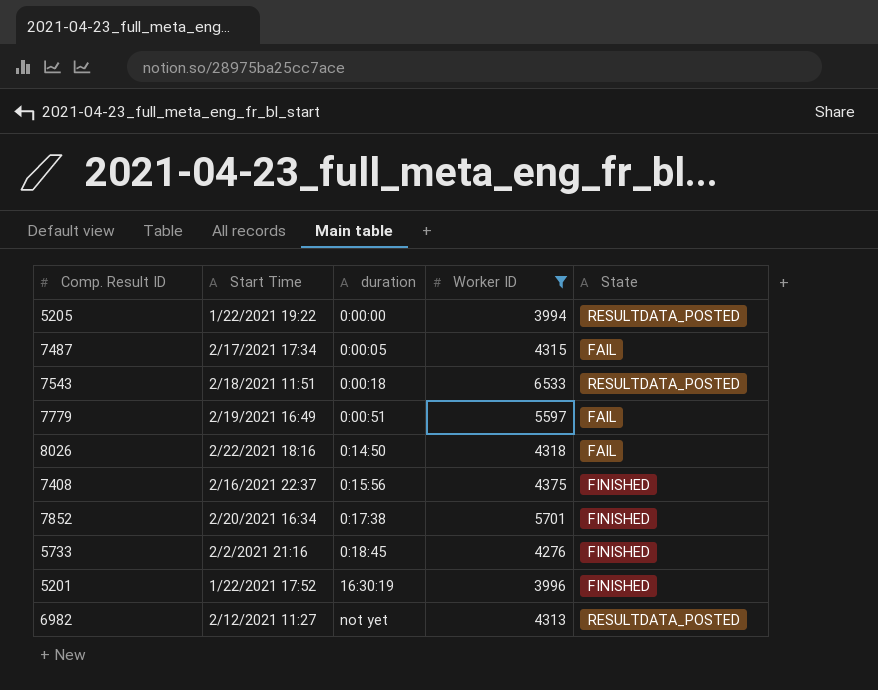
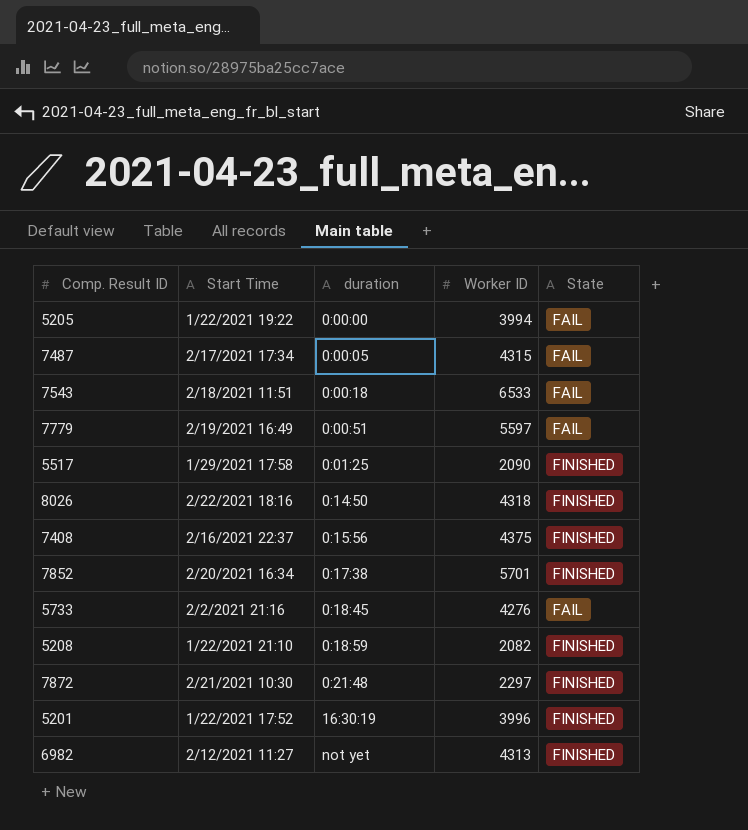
filter: Worker ID >= 3994 -> none
5205 | State: RESULTDATA_POSTED -> FAIL
7543 | State: RESULTDATA_POSTED -> FAIL
8026 | State: FAIL -> FINISHED
5733 | State: FINISHED -> FAIL
6982 | State: RESULTDATA_POSTED -> FINISHED

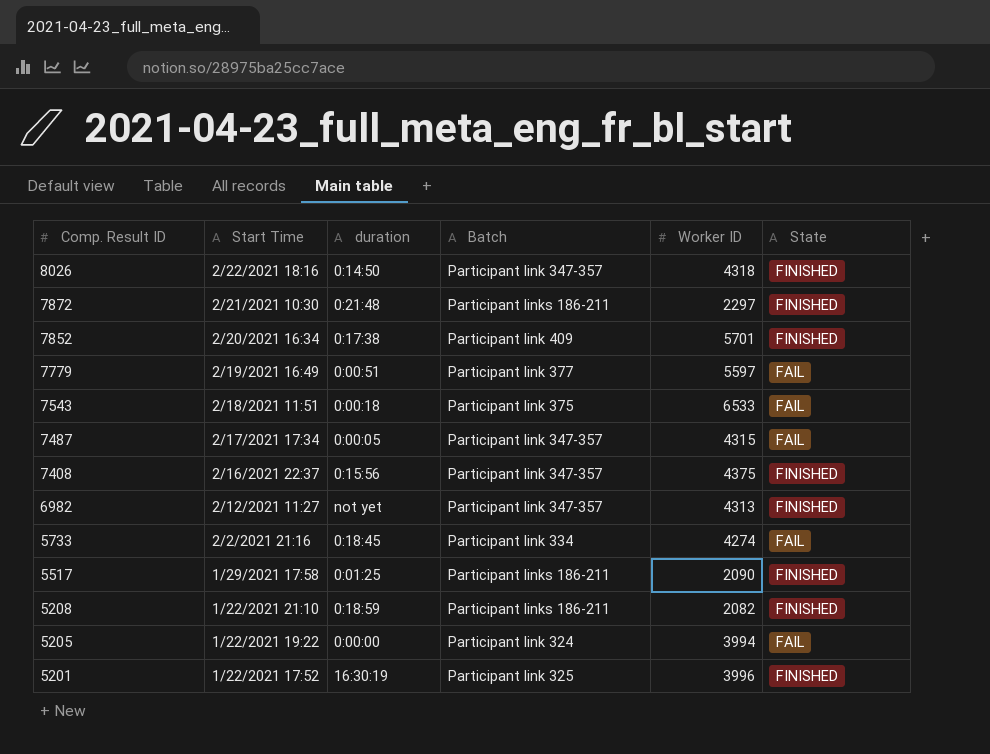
row order: duration ascending -> Comp. Result ID descending
column Batch | position: none -> 4
5733 | Worker ID: 4276 -> 4274

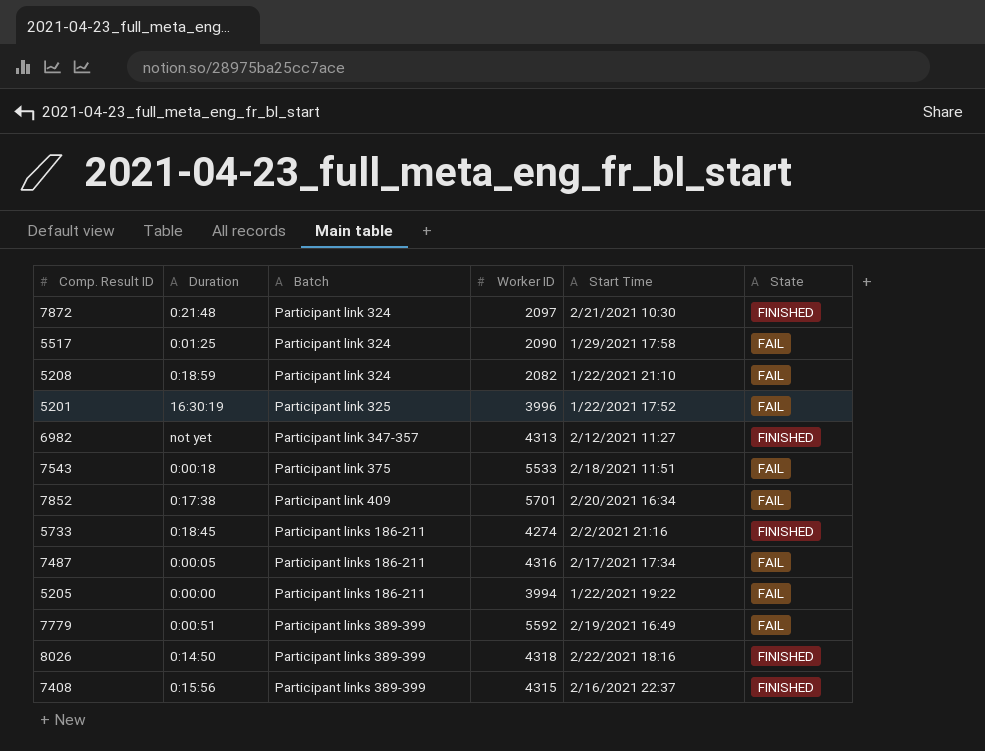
row order: Comp. Result ID descending -> Batch ascending
column name: duration -> Duration
column Start Time | position: 2 -> 5
7872 | Batch: Participant links 186-211 -> Participant link 324
7872 | Worker ID: 2297 -> 2097
5517 | Batch: Participant links 186-211 -> Participant link 324
5517 | State: FINISHED -> FAIL
5208 | Batch: Participant links 186-211 -> Participant link 324
5208 | State: FINISHED -> FAIL
5201 | State: FINISHED -> FAIL
7543 | Worker ID: 6533 -> 5533
7852 | State: FINISHED -> FAIL
5733 | Batch: Participant link 334 -> Participant links 186-211
5733 | State: FAIL -> FINISHED
7487 | Batch: Participant link 347-357 -> Participant links 186-211
7487 | Worker ID: 4315 -> 4316
5205 | Batch: Participant link 324 -> Participant links 186-211
7779 | Batch: Participant link 377 -> Participant links 389-399
7779 | Worker ID: 5597 -> 5592
8026 | Batch: Participant link 347-357 -> Participant links 389-399
7408 | Batch: Participant link 347-357 -> Participant links 389-399
7408 | Worker ID: 4375 -> 4315

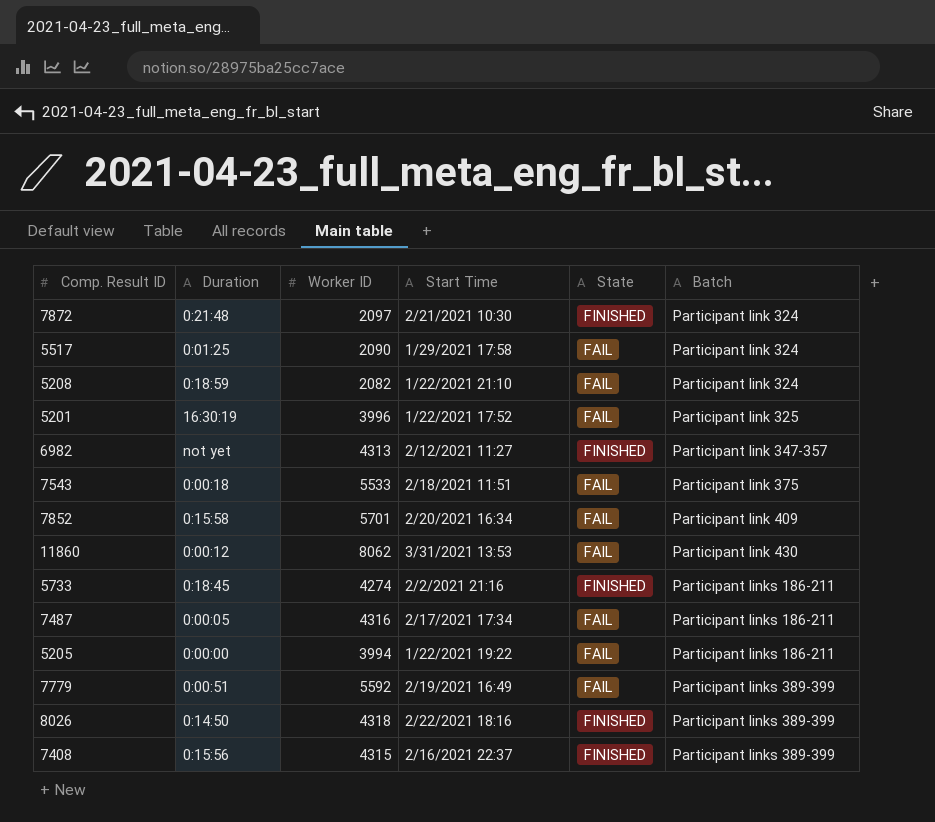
column Batch | position: 3 -> 6
7852 | Duration: 0:17:38 -> 0:15:58
row 11860: none -> 0:00:12 | 8062 | 3/31/2021 13:53 | FAIL | Participant link 430

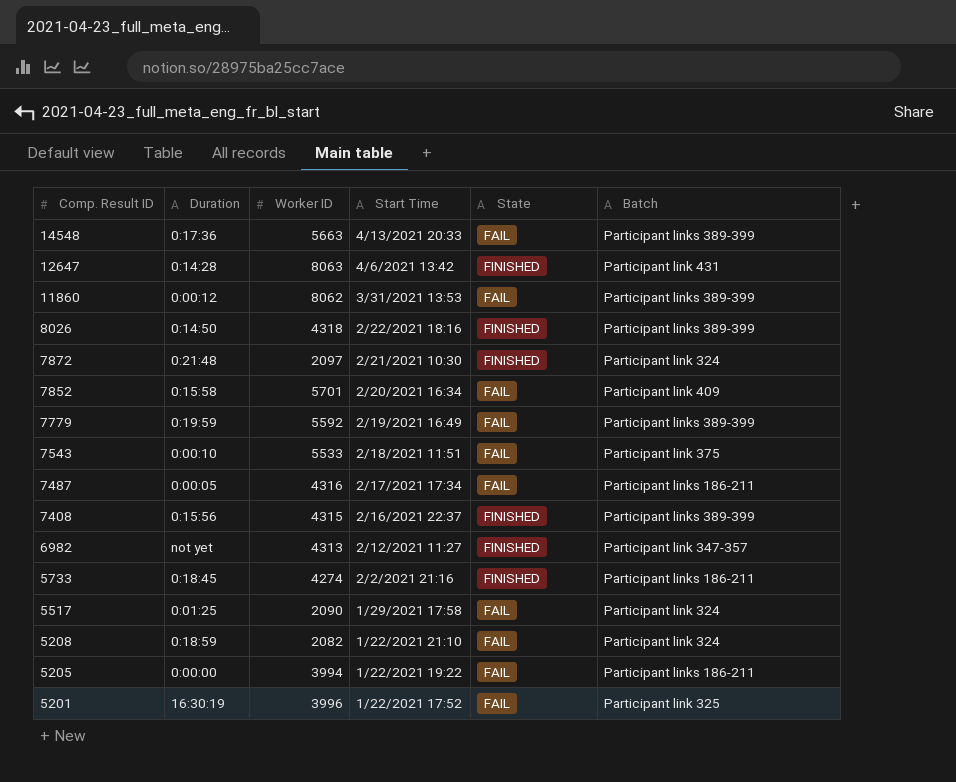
row order: Batch ascending -> Comp. Result ID descending
row 14548: none -> 0:17:36 | 5663 | 4/13/2021 20:33 | FAIL | Participant links 389-399
row 12647: none -> 0:14:28 | 8063 | 4/6/2021 13:42 | FINISHED | Participant link 431
11860 | Batch: Participant link 430 -> Participant links 389-399
7779 | Duration: 0:00:51 -> 0:19:59
7543 | Duration: 0:00:18 -> 0:00:10

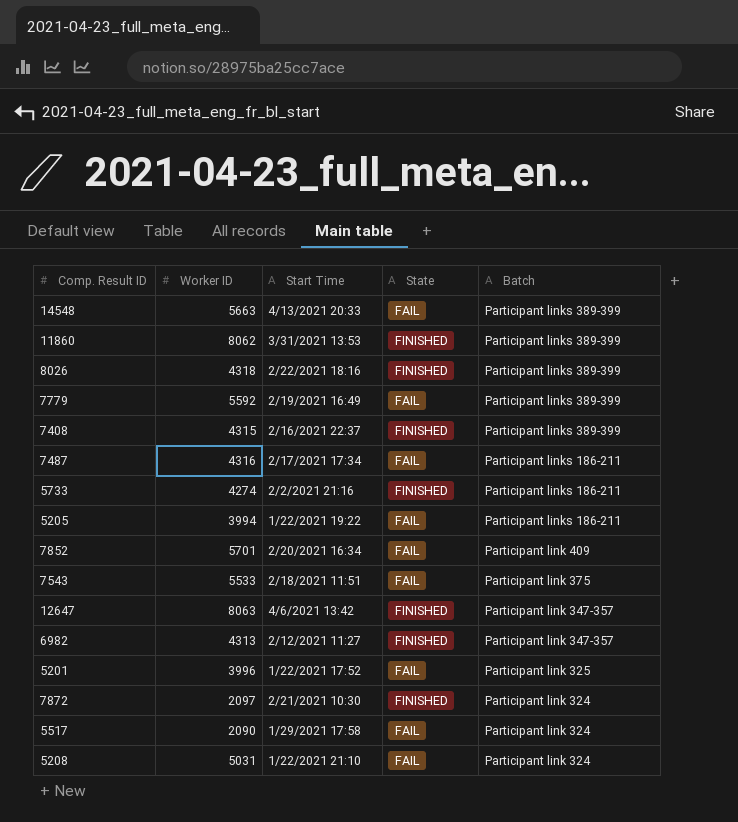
row order: Comp. Result ID descending -> Batch descending
column Duration | position: 2 -> none
11860 | State: FAIL -> FINISHED
12647 | Batch: Participant link 431 -> Participant link 347-357
5208 | Worker ID: 2082 -> 5031

